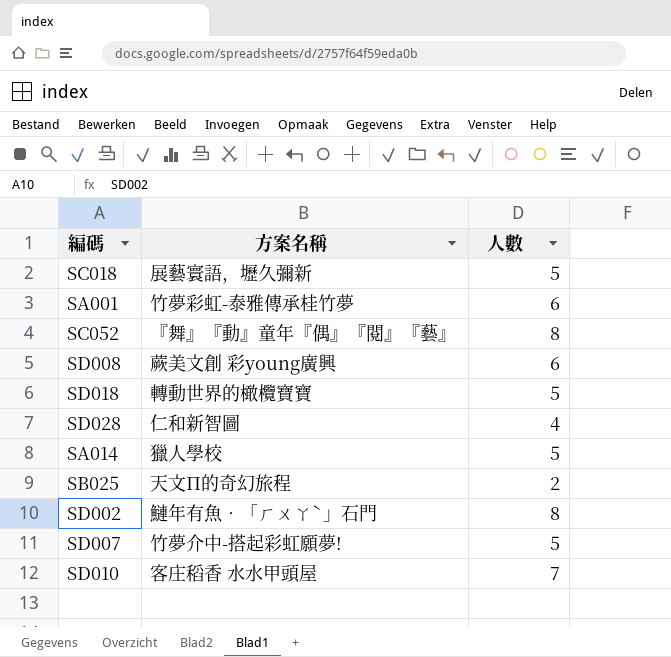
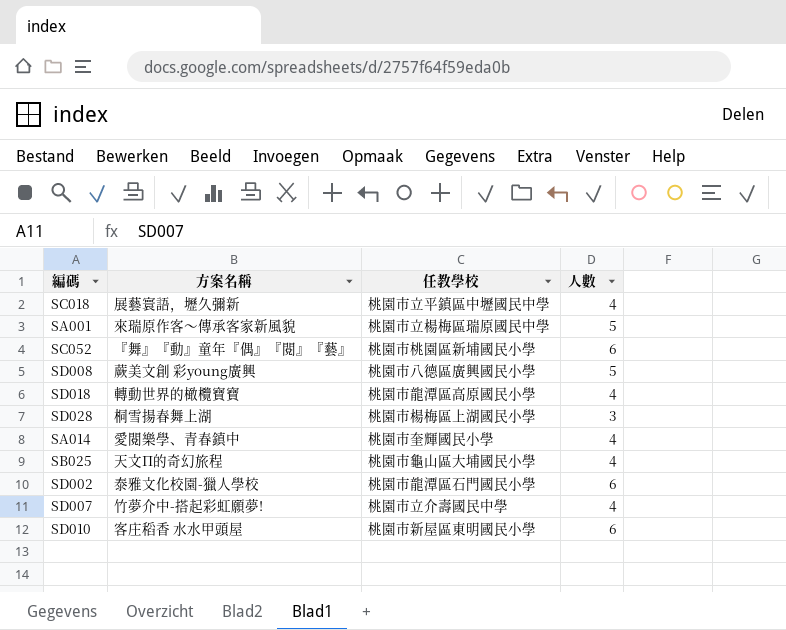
column 任教學校 | position: none -> 3
SC018 | 人數: 5 -> 4
SA001 | 方案名稱: 竹夢彩虹-泰雅傳承桂竹夢 -> 來瑞原作客～傳承客家新風貌
SA001 | 人數: 6 -> 5
SC052 | 人數: 8 -> 6
SD008 | 人數: 6 -> 5
SD018 | 人數: 5 -> 4
SD028 | 方案名稱: 仁和新智圖 -> 桐雪揚春舞上湖
SD028 | 人數: 4 -> 3
SA014 | 方案名稱: 獵人學校 -> 愛閱樂學、青春鎮中
SA014 | 人數: 5 -> 4
SB025 | 人數: 2 -> 4
SD002 | 方案名稱: 鰱年有魚‧「ㄏㄨㄚˋ」石門 -> 泰雅文化校園-獵人學校
SD002 | 人數: 8 -> 6
SD007 | 人數: 5 -> 4
SD010 | 人數: 7 -> 6

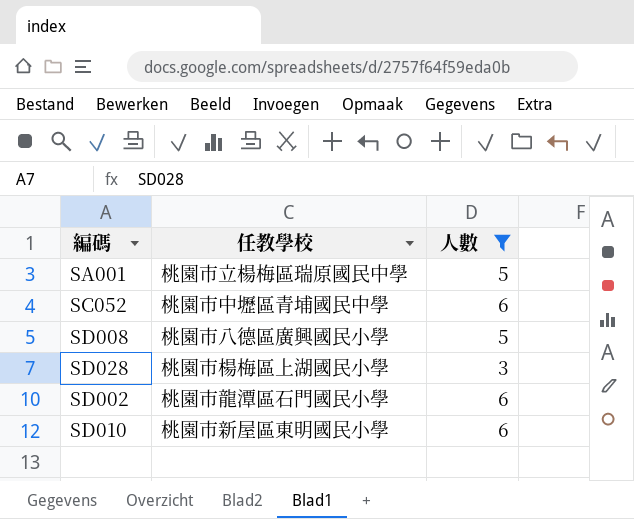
filter: none -> 人數 != 4
column 方案名稱 | position: 2 -> none
SC052 | 任教學校: 桃園市桃園區新埔國民小學 -> 桃園市中壢區青埔國民中學

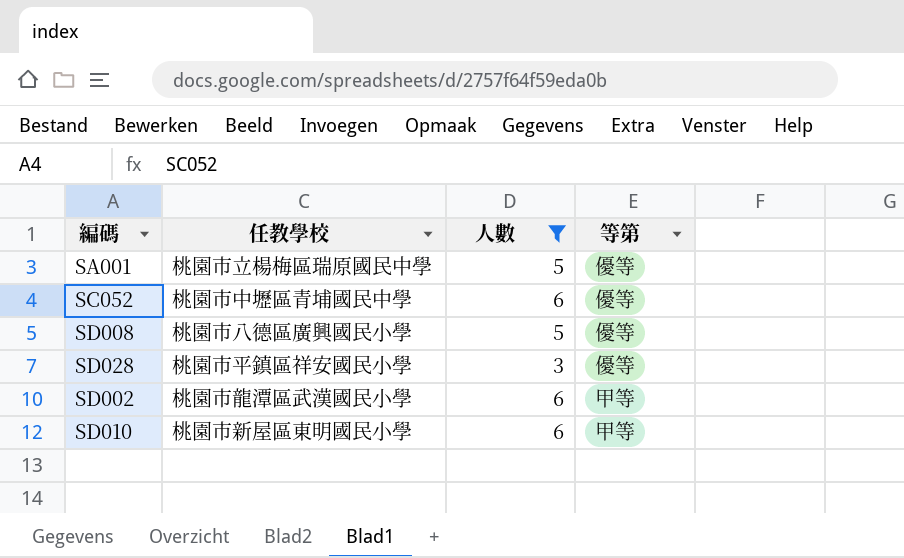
column 等第 | position: none -> 4
SD028 | 任教學校: 桃園市楊梅區上湖國民小學 -> 桃園市平鎮區祥安國民小學
SD002 | 任教學校: 桃園市龍潭區石門國民小學 -> 桃園市龍潭區武漢國民小學

